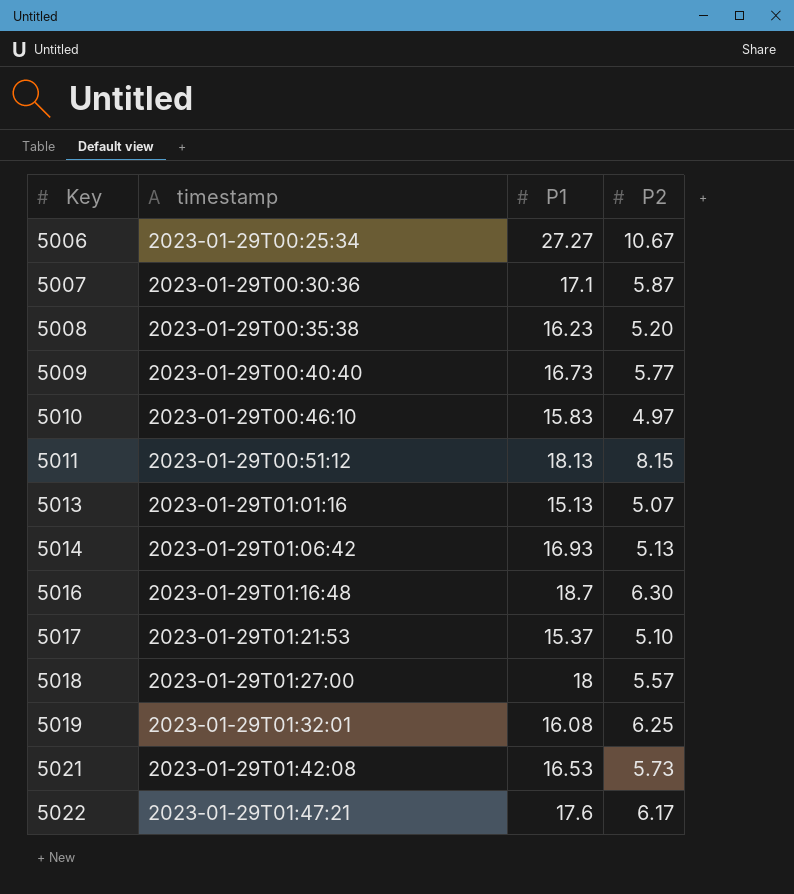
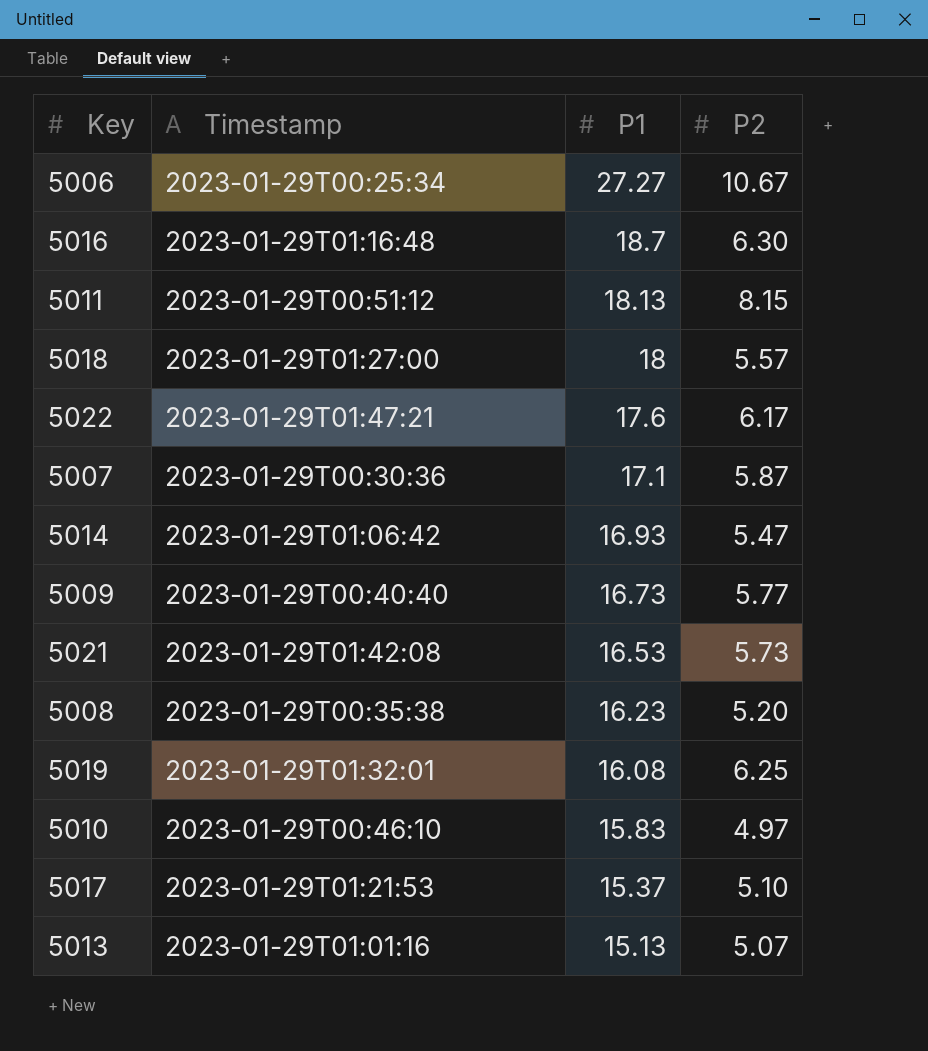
row order: Key ascending -> P1 descending
column name: timestamp -> Timestamp
5014 | P2: 5.13 -> 5.47

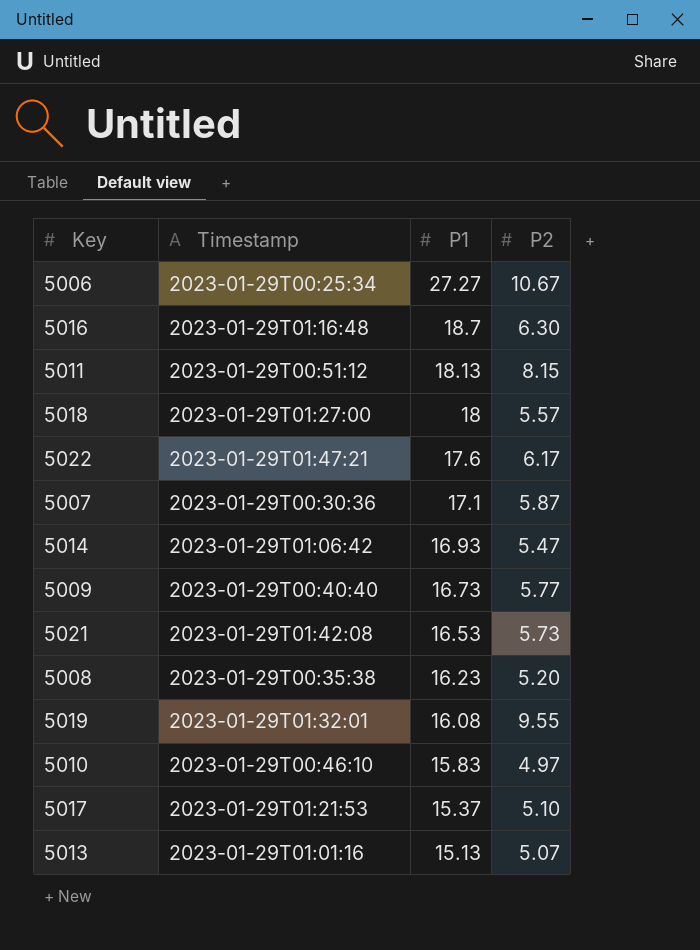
5019 | P2: 6.25 -> 9.55

